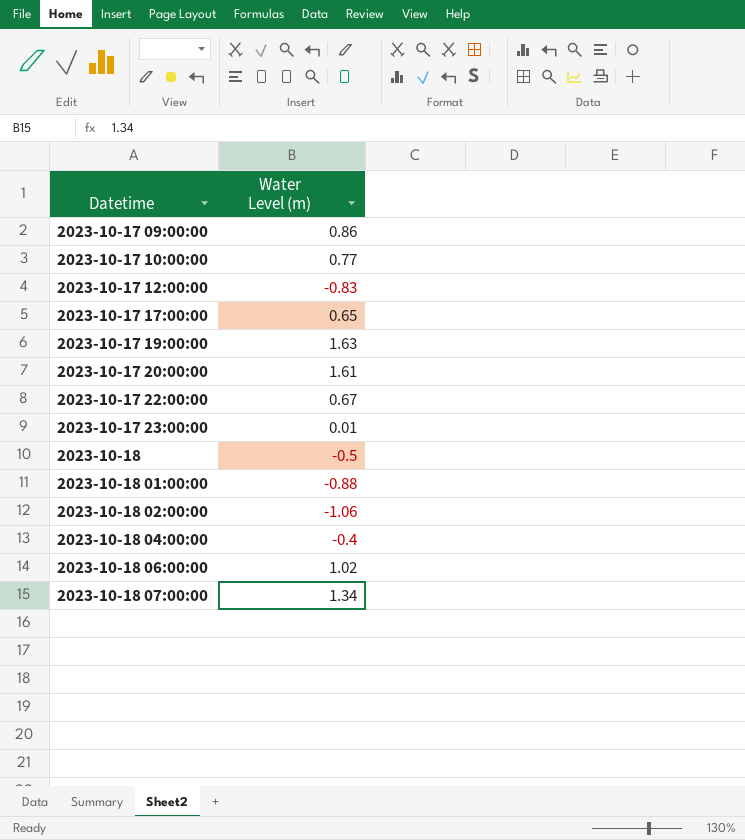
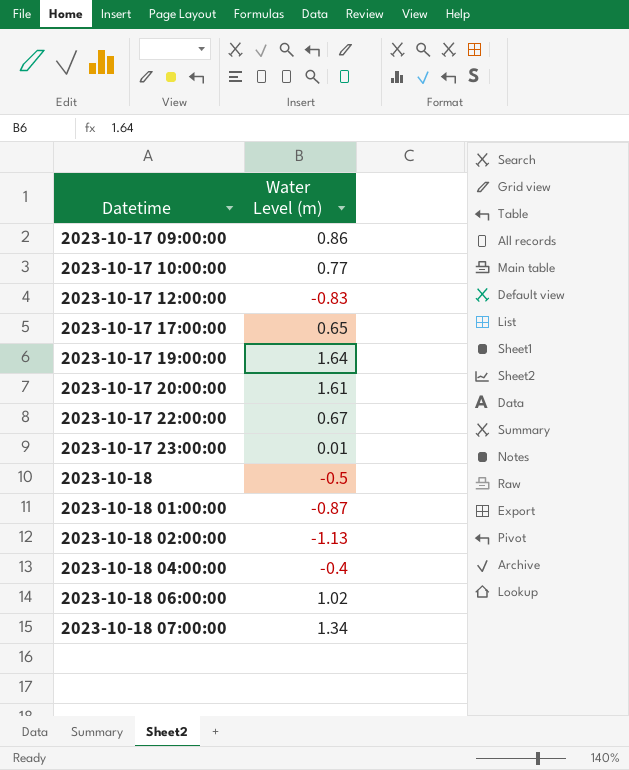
2023-10-17 19:00:00 | Water Level (m): 1.63 -> 1.64
2023-10-18 01:00:00 | Water Level (m): -0.88 -> -0.87
2023-10-18 02:00:00 | Water Level (m): -1.06 -> -1.13

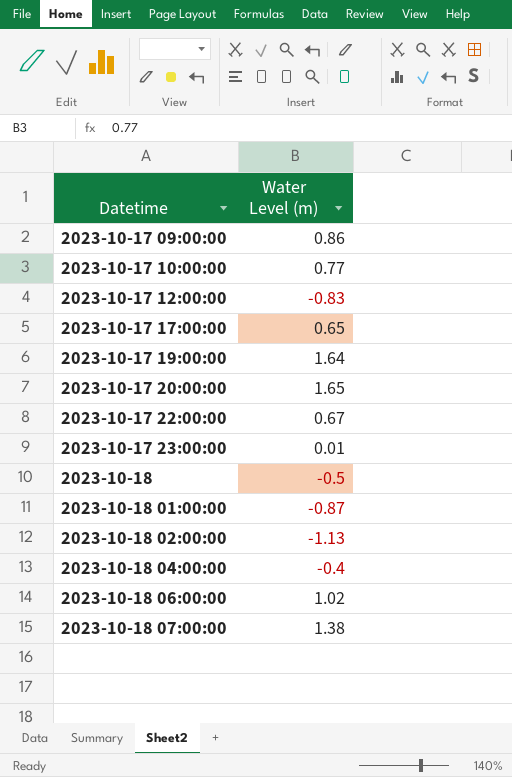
2023-10-17 20:00:00 | Water Level (m): 1.61 -> 1.65
2023-10-18 07:00:00 | Water Level (m): 1.34 -> 1.38

